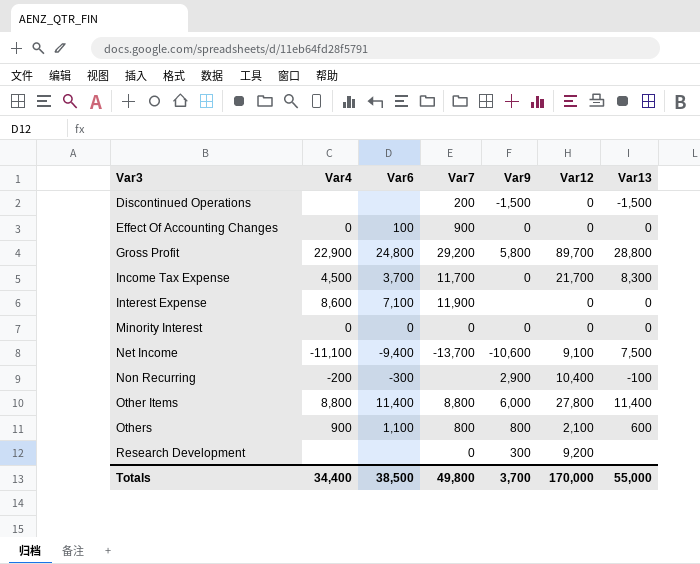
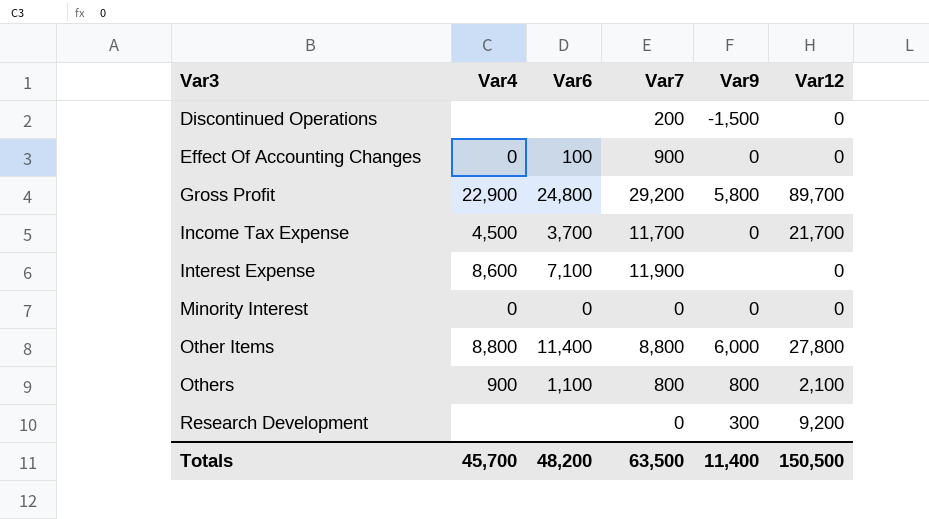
column Var13 | position: 7 -> none
row Net Income: -11,100 | -9,400 | -13,700 | -10,600 | 9,100 | 7,500 -> none
row Non Recurring: -200 | -300 | none | 2,900 | 10,400 | -100 -> none
Totals | Var4: 34,400 -> 45,700
Totals | Var6: 38,500 -> 48,200
Totals | Var7: 49,800 -> 63,500
Totals | Var9: 3,700 -> 11,400
Totals | Var12: 170,000 -> 150,500

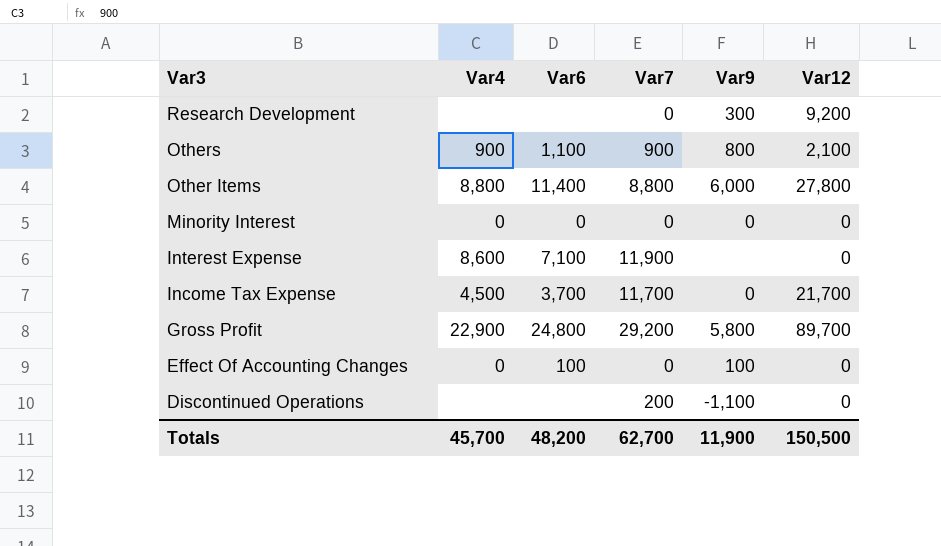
row order: Var3 ascending -> Var3 descending
Others | Var7: 800 -> 900
Effect Of Accounting Changes | Var7: 900 -> 0
Effect Of Accounting Changes | Var9: 0 -> 100
Discontinued Operations | Var9: -1,500 -> -1,100
Totals | Var7: 63,500 -> 62,700
Totals | Var9: 11,400 -> 11,900

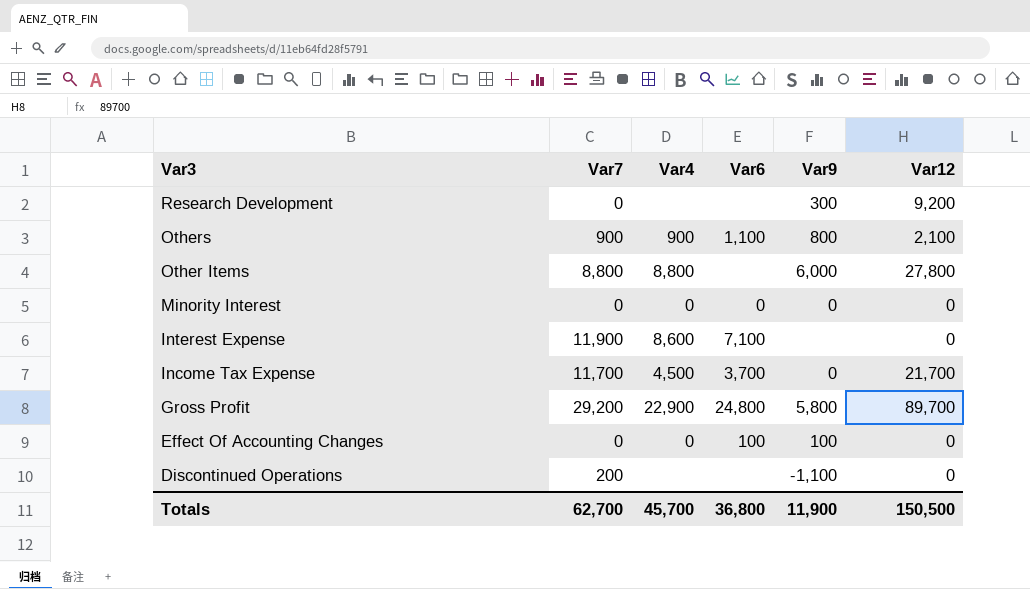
column Var7 | position: 4 -> 2
Other Items | Var6: 11,400 -> none
Totals | Var6: 48,200 -> 36,800

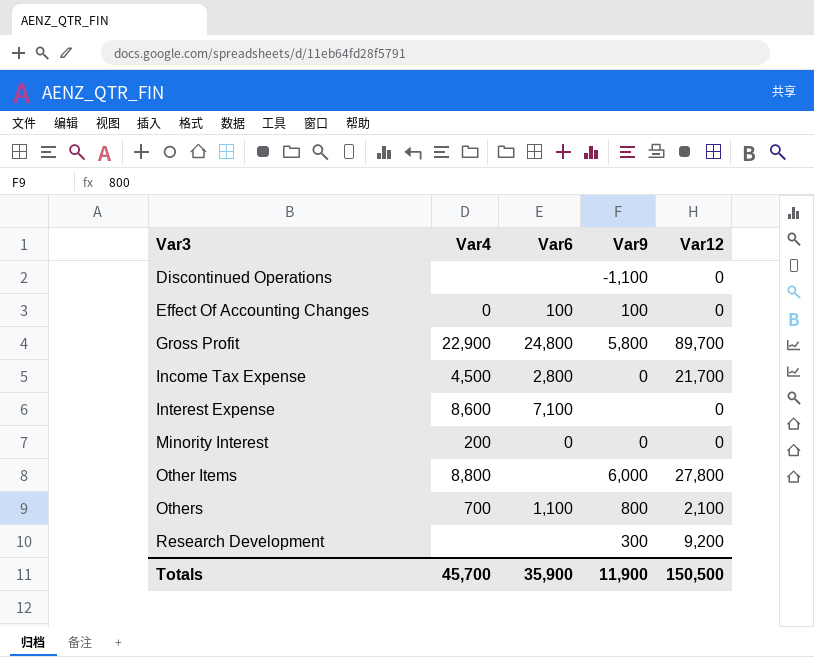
row order: Var3 descending -> Var3 ascending
column Var7 | position: 2 -> none
Income Tax Expense | Var6: 3,700 -> 2,800
Minority Interest | Var4: 0 -> 200
Others | Var4: 900 -> 700
Totals | Var6: 36,800 -> 35,900

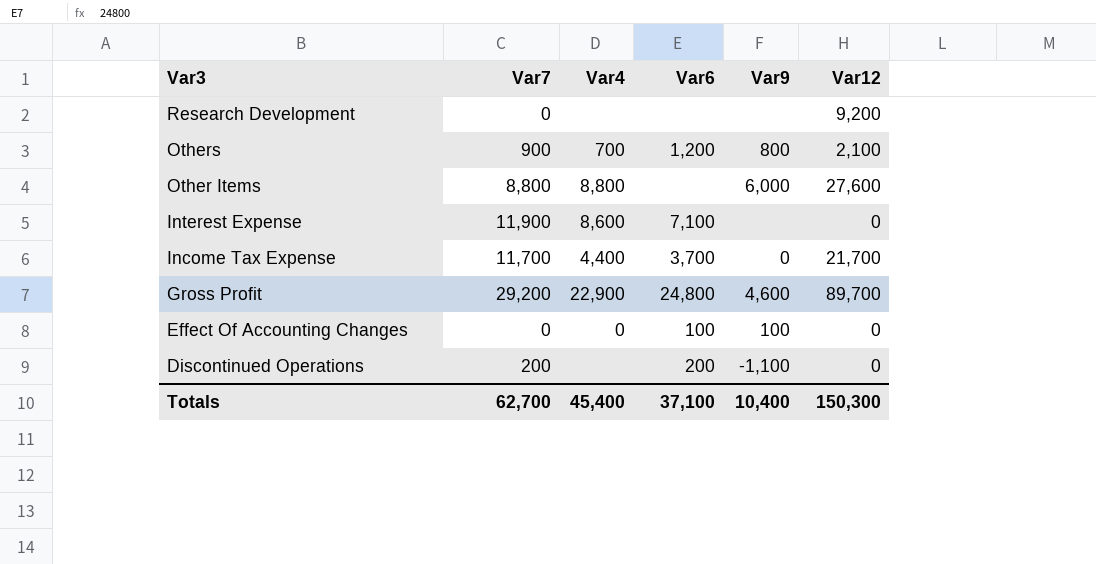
row order: Var3 ascending -> Var3 descending
column Var7 | position: none -> 2
row Minority Interest: 200 | 0 | 0 | 0 -> none
Research Development | Var9: 300 -> none
Others | Var6: 1,100 -> 1,200
Other Items | Var12: 27,800 -> 27,600
Income Tax Expense | Var4: 4,500 -> 4,400
Income Tax Expense | Var6: 2,800 -> 3,700
Gross Profit | Var9: 5,800 -> 4,600
Discontinued Operations | Var6: none -> 200
Totals | Var4: 45,700 -> 45,400
Totals | Var6: 35,900 -> 37,100
Totals | Var9: 11,900 -> 10,400
Totals | Var12: 150,500 -> 150,300

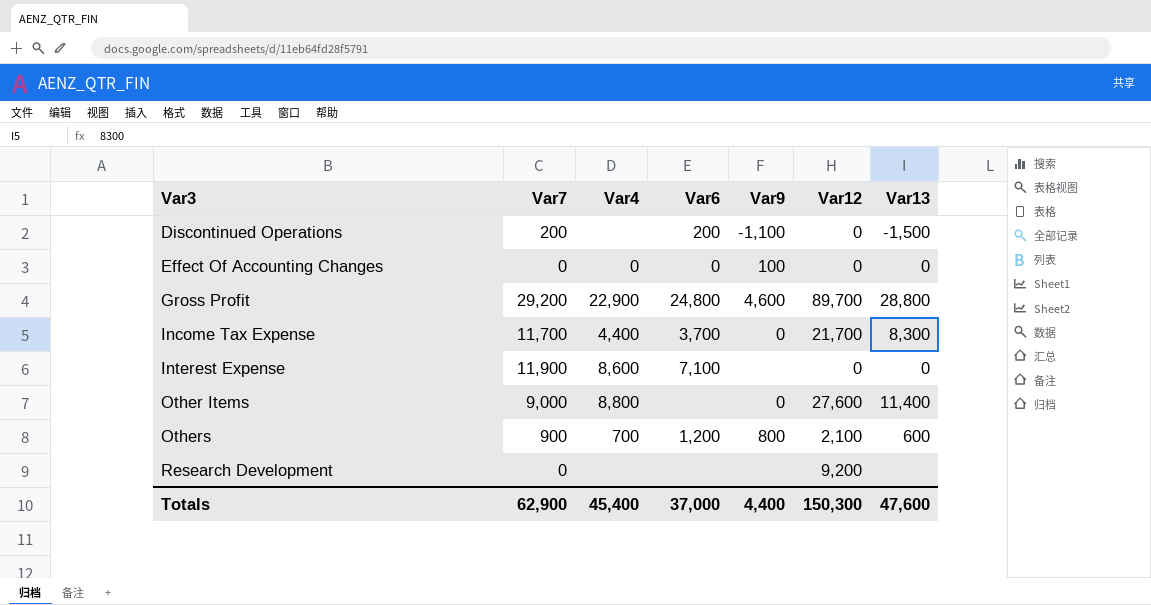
row order: Var3 descending -> Var3 ascending
column Var13 | position: none -> 7
Effect Of Accounting Changes | Var6: 100 -> 0
Other Items | Var7: 8,800 -> 9,000
Other Items | Var9: 6,000 -> 0
Totals | Var7: 62,700 -> 62,900
Totals | Var6: 37,100 -> 37,000
Totals | Var9: 10,400 -> 4,400

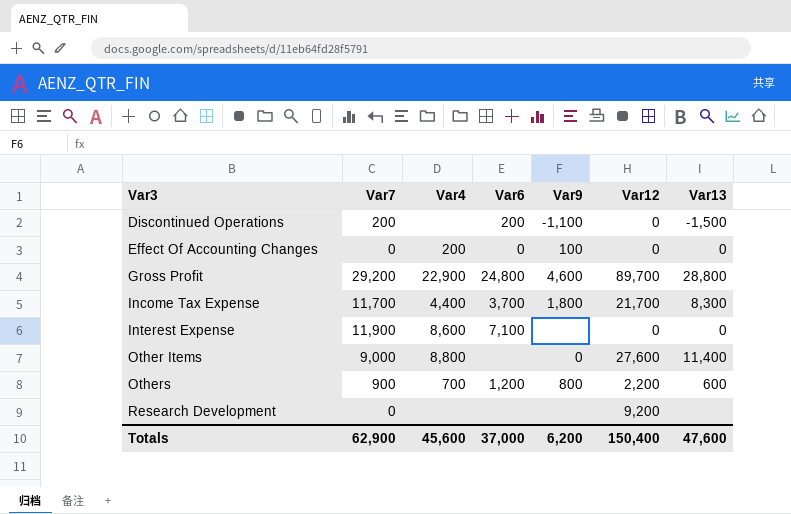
Effect Of Accounting Changes | Var4: 0 -> 200
Income Tax Expense | Var9: 0 -> 1,800
Others | Var12: 2,100 -> 2,200
Totals | Var4: 45,400 -> 45,600
Totals | Var9: 4,400 -> 6,200
Totals | Var12: 150,300 -> 150,400

